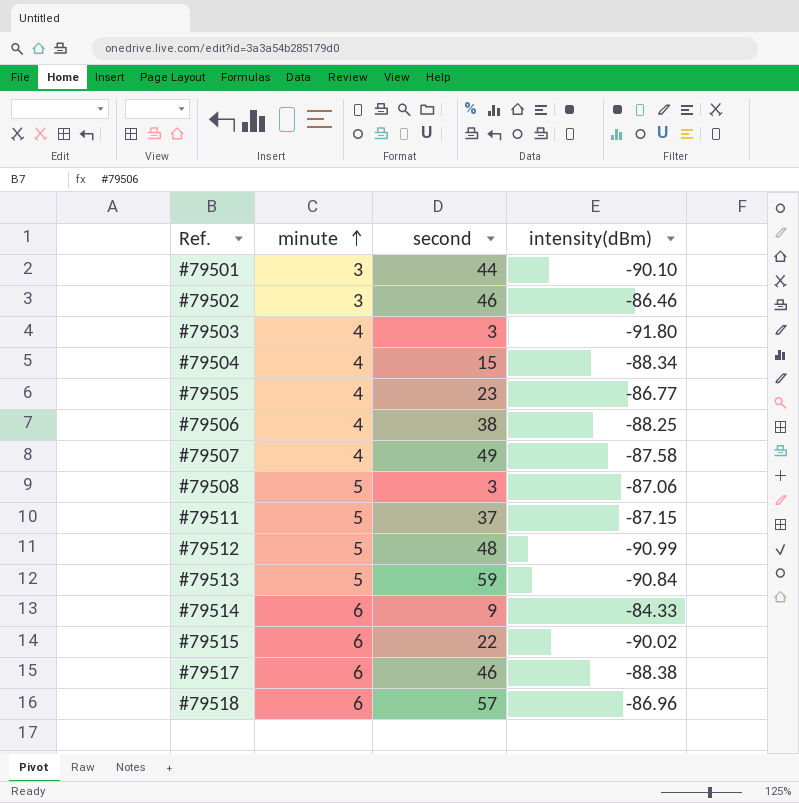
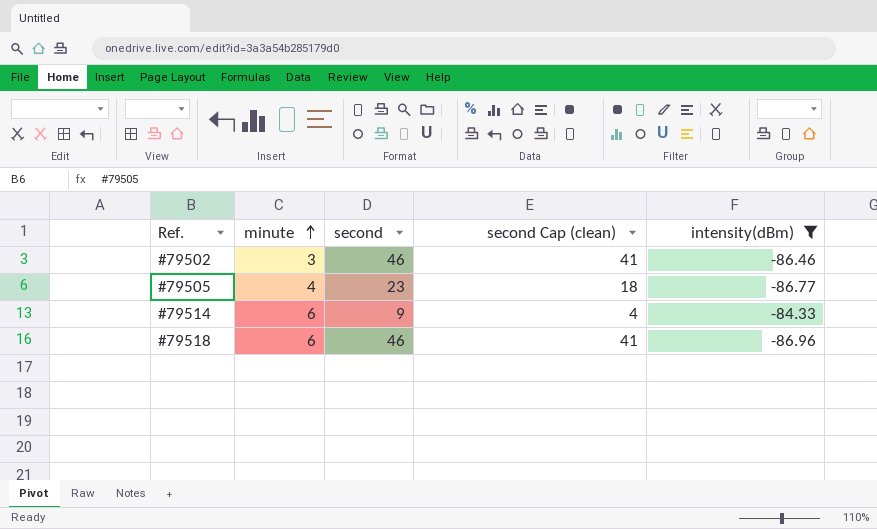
filter: none -> intensity(dBm) >= -86.96
column second Cap (clean) | formula: none -> [second] - 5
#79518 | second: 57 -> 46

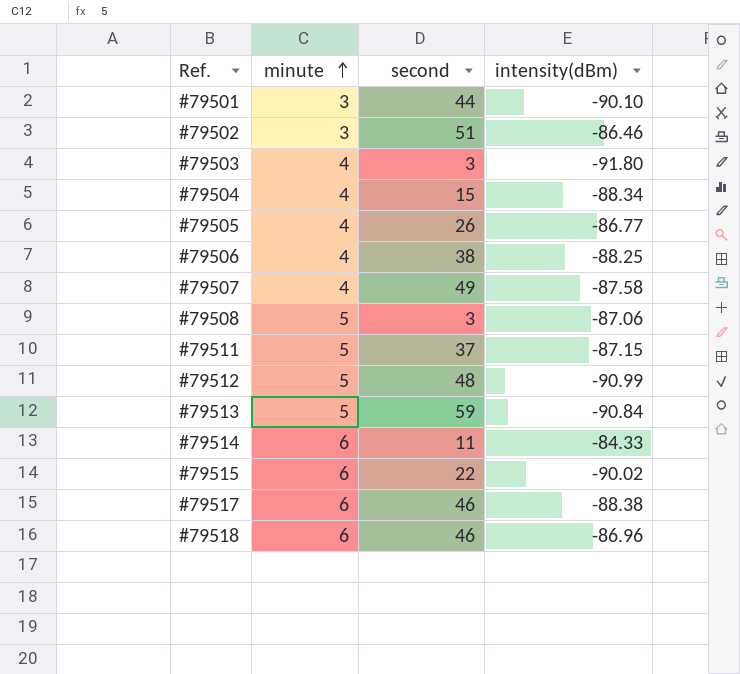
filter: intensity(dBm) >= -86.96 -> none
column second Cap (clean) | formula: [second] - 5 -> none
#79502 | second: 46 -> 51
#79505 | second: 23 -> 26
#79514 | second: 9 -> 11

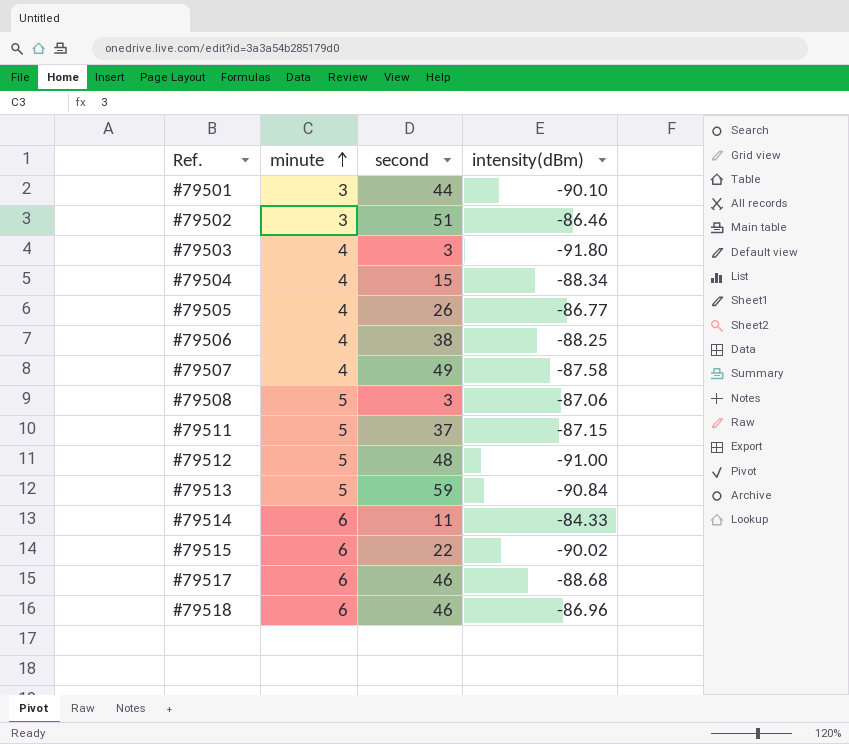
#79512 | intensity(dBm): -90.99 -> -91.00
#79517 | intensity(dBm): -88.38 -> -88.68

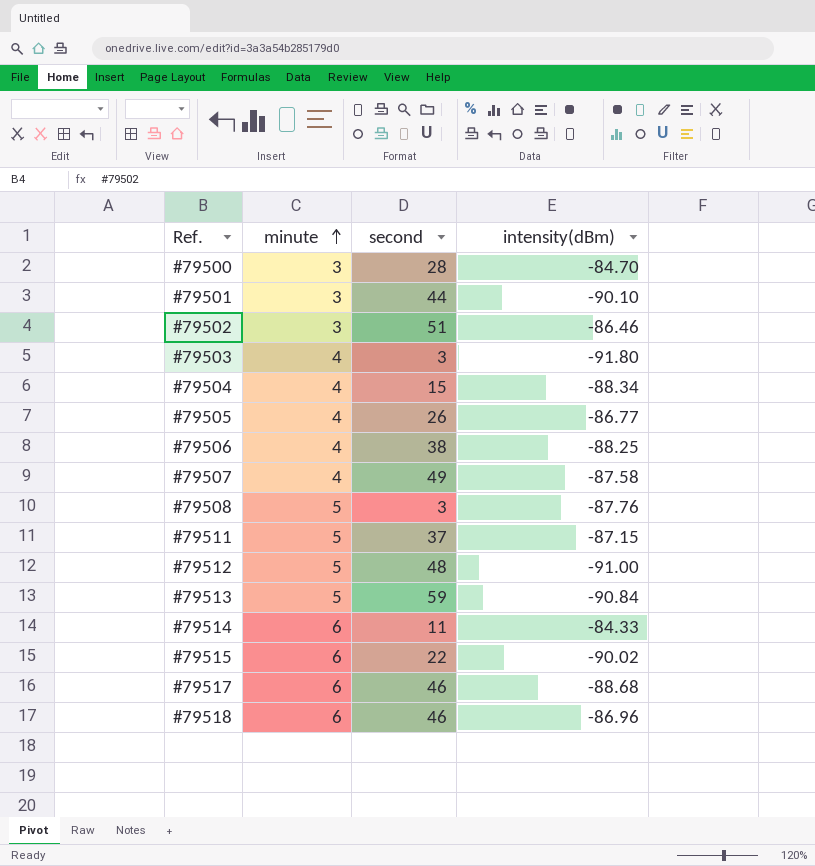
row #79500: none -> 3 | 28 | -84.70
#79508 | intensity(dBm): -87.06 -> -87.76

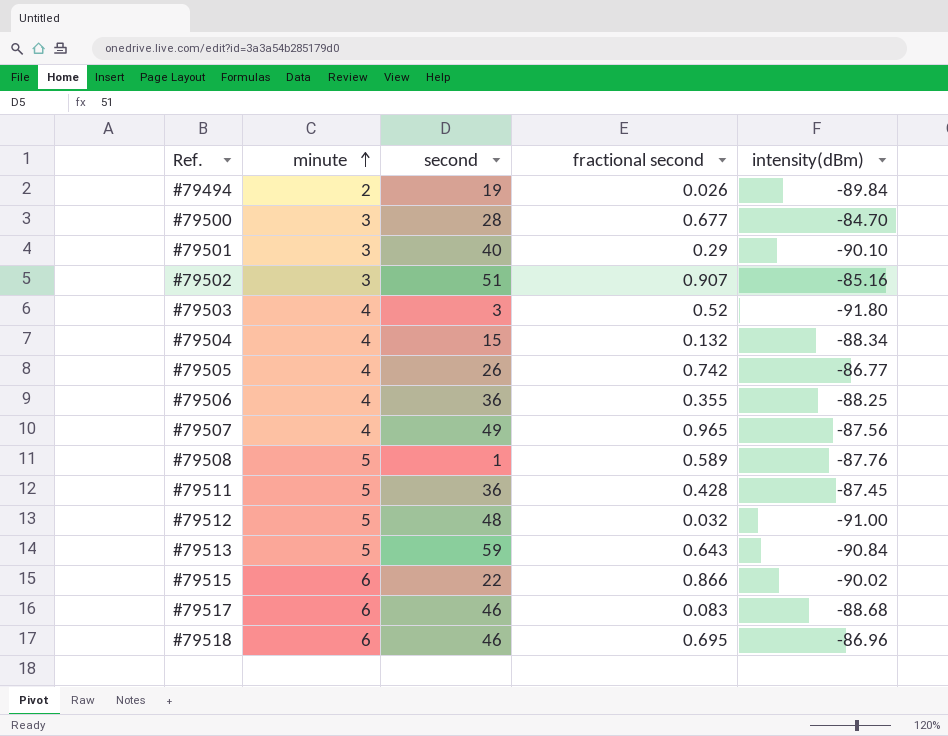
column fractional second | position: none -> 4
row #79514: 6 | 11 | -84.33 -> none
row #79494: none -> 2 | 19 | 0.026 | -89.84
#79501 | second: 44 -> 40
#79502 | intensity(dBm): -86.46 -> -85.16
#79506 | second: 38 -> 36
#79507 | intensity(dBm): -87.58 -> -87.56
#79508 | second: 3 -> 1
#79511 | second: 37 -> 36
#79511 | intensity(dBm): -87.15 -> -87.45

